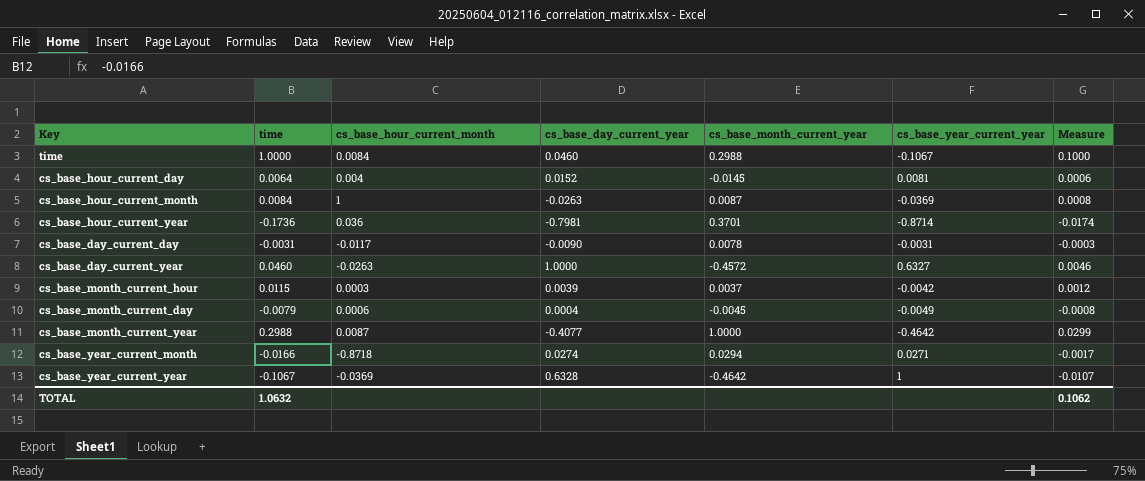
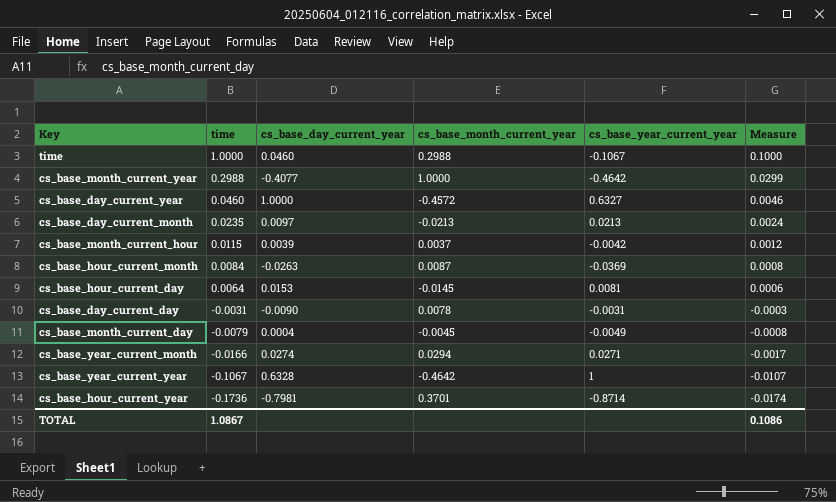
row order: none -> time descending
column cs_base_hour_current_month | position: 3 -> none
row cs_base_day_current_month: none -> 0.0235 | 0.0097 | -0.0213 | 0.0213 | 0.0024
cs_base_hour_current_day | cs_base_day_current_year: 0.0152 -> 0.0153
TOTAL | time: 1.0632 -> 1.0867
TOTAL | Measure: 0.1062 -> 0.1086

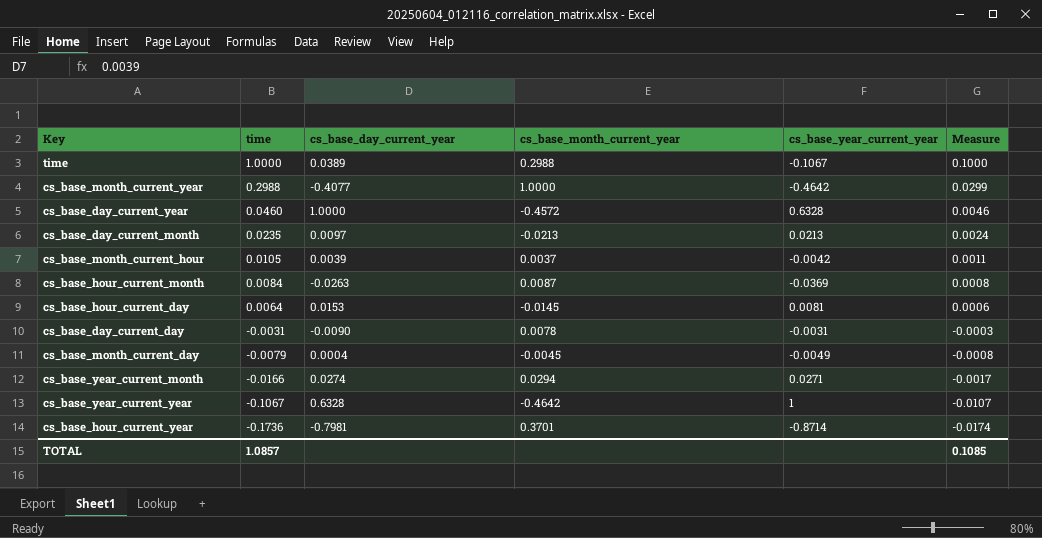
time | cs_base_day_current_year: 0.0460 -> 0.0389
cs_base_day_current_year | cs_base_year_current_year: 0.6327 -> 0.6328
cs_base_month_current_hour | time: 0.0115 -> 0.0105
cs_base_month_current_hour | Measure: 0.0012 -> 0.0011
TOTAL | time: 1.0867 -> 1.0857
TOTAL | Measure: 0.1086 -> 0.1085

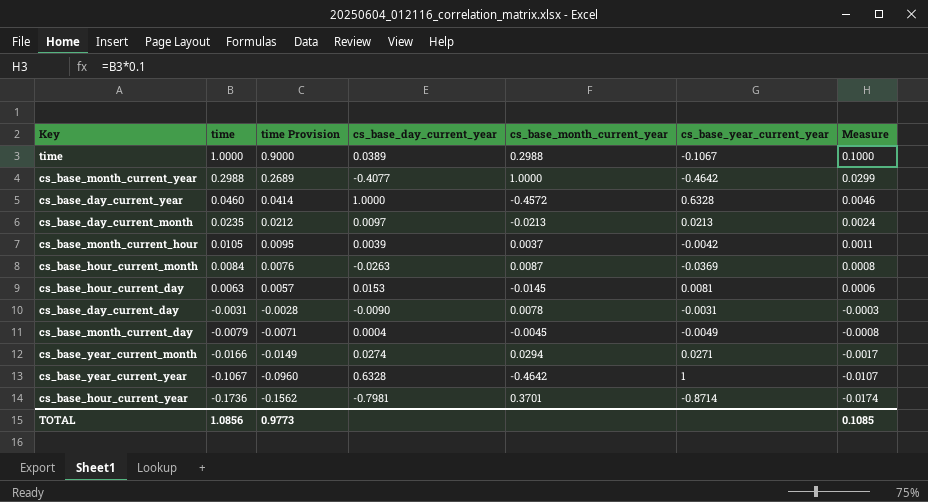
column time Provision | formula: none -> [time] * 0.9
cs_base_hour_current_day | time: 0.0064 -> 0.0063
TOTAL | time: 1.0857 -> 1.0856

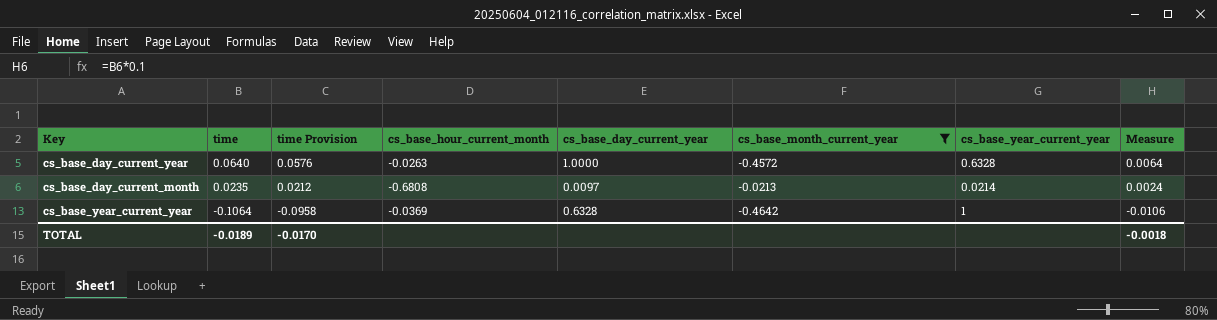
filter: none -> cs_base_month_current_year <= -0.0213
column cs_base_hour_current_month | position: none -> 4
cs_base_day_current_year | time: 0.0460 -> 0.0640
cs_base_day_current_year | time Provision: 0.0414 -> 0.0576
cs_base_day_current_year | Measure: 0.0046 -> 0.0064
cs_base_day_current_month | cs_base_year_current_year: 0.0213 -> 0.0214
cs_base_year_current_year | time: -0.1067 -> -0.1064
cs_base_year_current_year | time Provision: -0.0960 -> -0.0958
cs_base_year_current_year | Measure: -0.0107 -> -0.0106
TOTAL | time: 1.0856 -> -0.0189
TOTAL | time Provision: 0.9773 -> -0.0170
TOTAL | Measure: 0.1085 -> -0.0018

